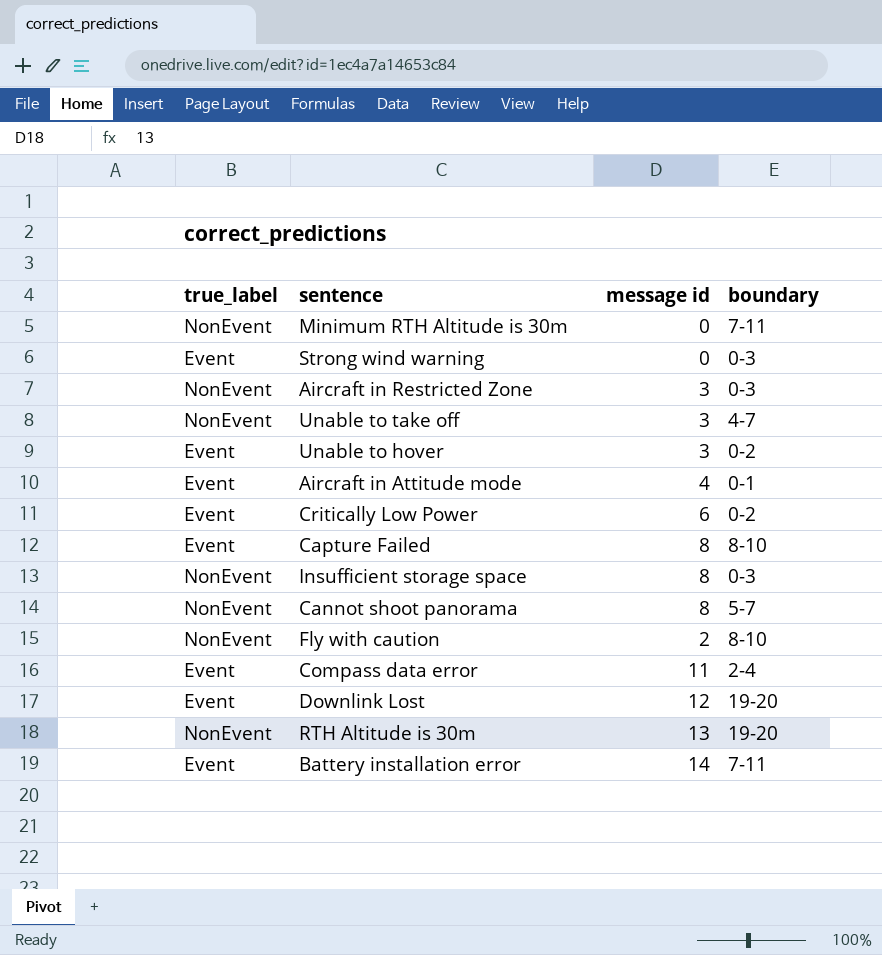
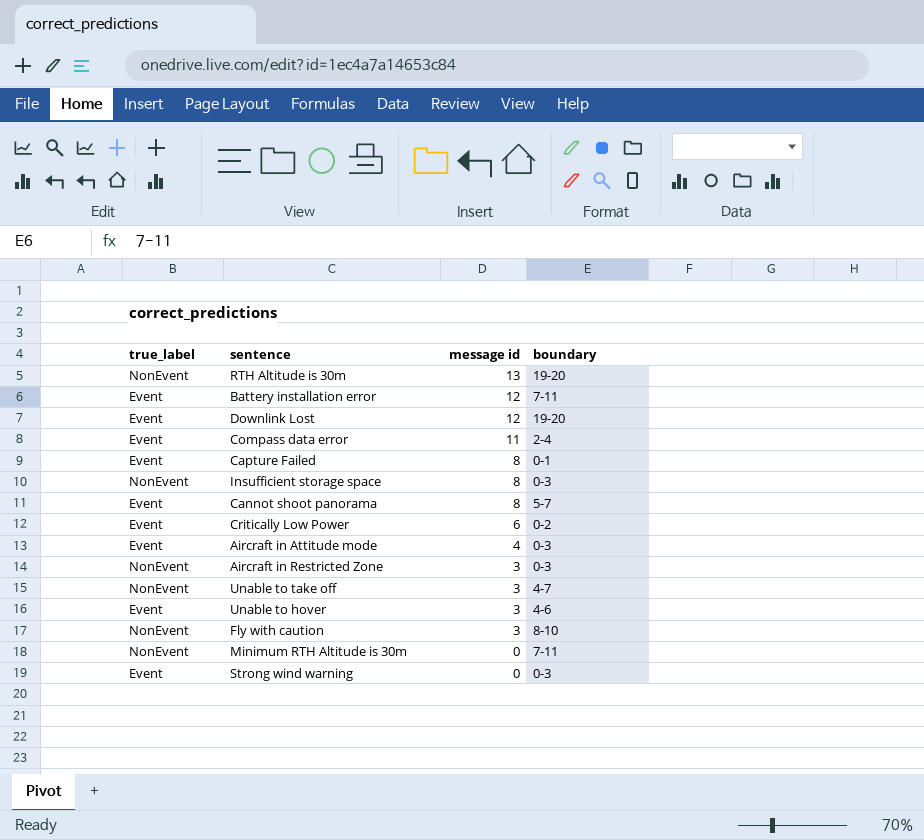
row order: none -> message id descending
Battery installation error | message id: 14 -> 12
Capture Failed | boundary: 8-10 -> 0-1
Cannot shoot panorama | true_label: NonEvent -> Event
Aircraft in Attitude mode | boundary: 0-1 -> 0-3
Unable to hover | boundary: 0-2 -> 4-6
Fly with caution | message id: 2 -> 3

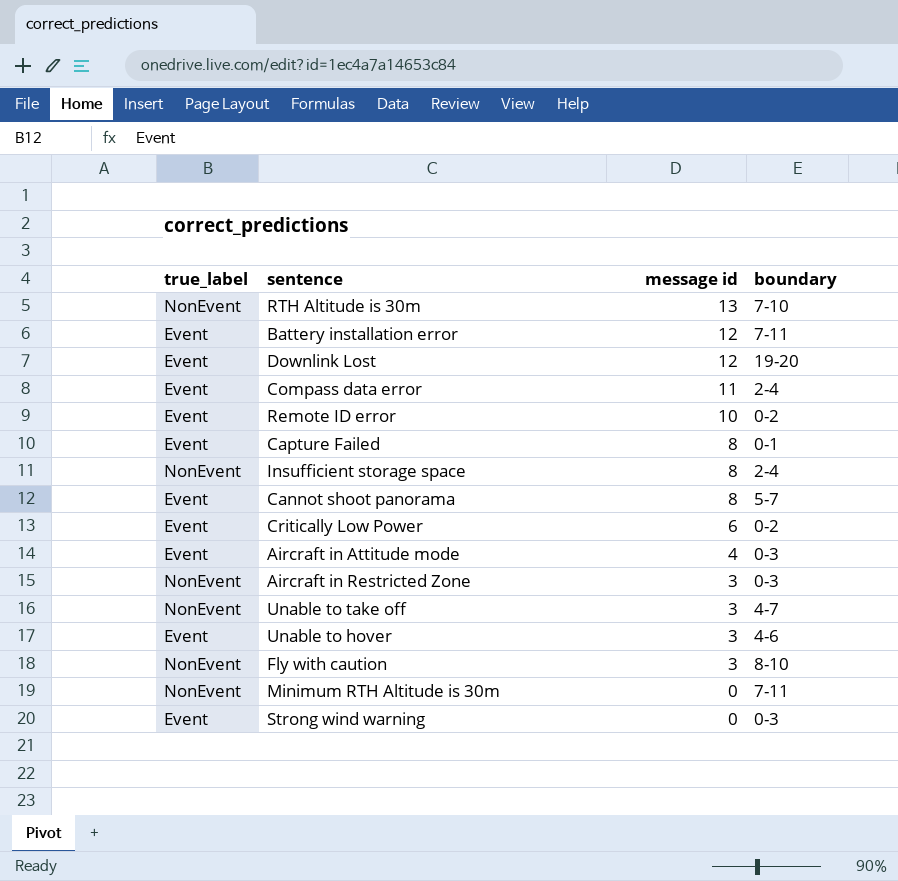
RTH Altitude is 30m | boundary: 19-20 -> 7-10
row Remote ID error: none -> Event | 10 | 0-2
Insufficient storage space | boundary: 0-3 -> 2-4

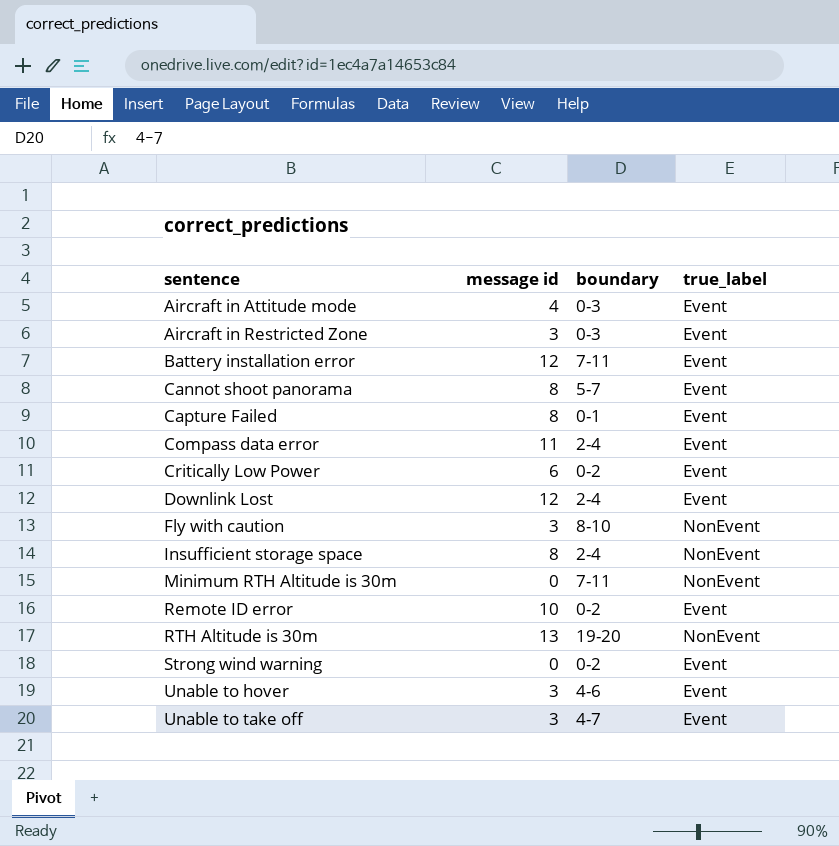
row order: message id descending -> sentence ascending
column true_label | position: 1 -> 4
Aircraft in Restricted Zone | true_label: NonEvent -> Event
Downlink Lost | boundary: 19-20 -> 2-4
RTH Altitude is 30m | boundary: 7-10 -> 19-20
Strong wind warning | boundary: 0-3 -> 0-2
Unable to take off | true_label: NonEvent -> Event

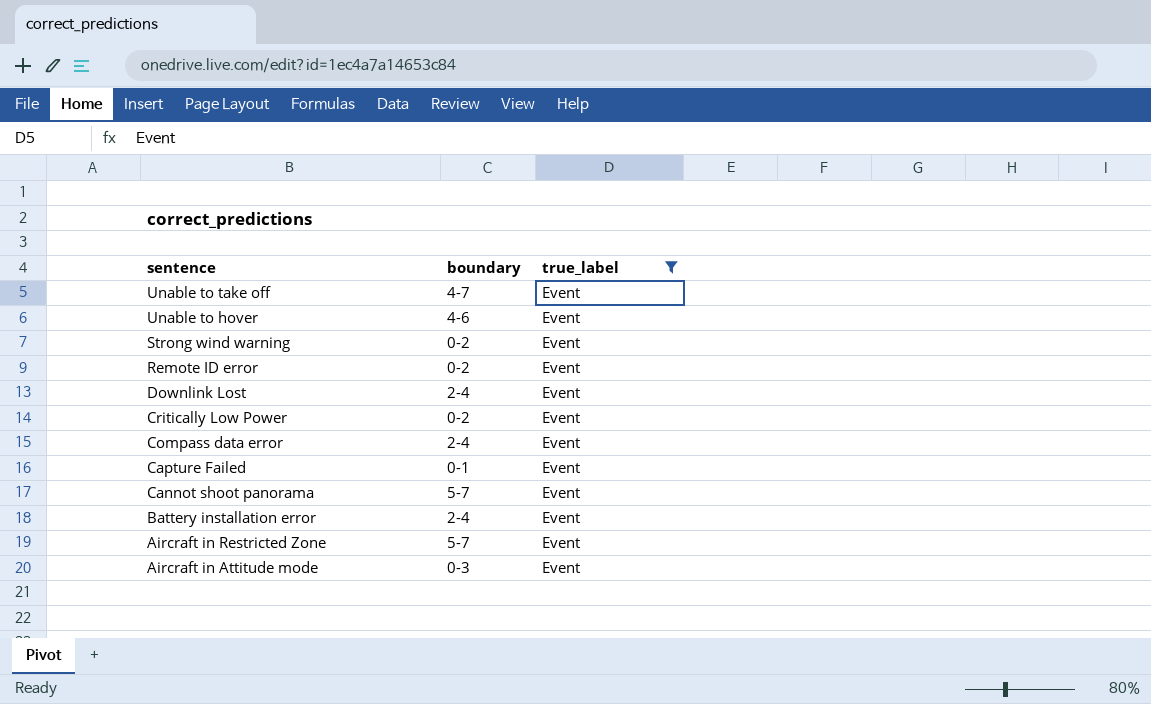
filter: none -> true_label = Event
row order: sentence ascending -> sentence descending
column message id | position: 2 -> none
Battery installation error | boundary: 7-11 -> 2-4
Aircraft in Restricted Zone | boundary: 0-3 -> 5-7

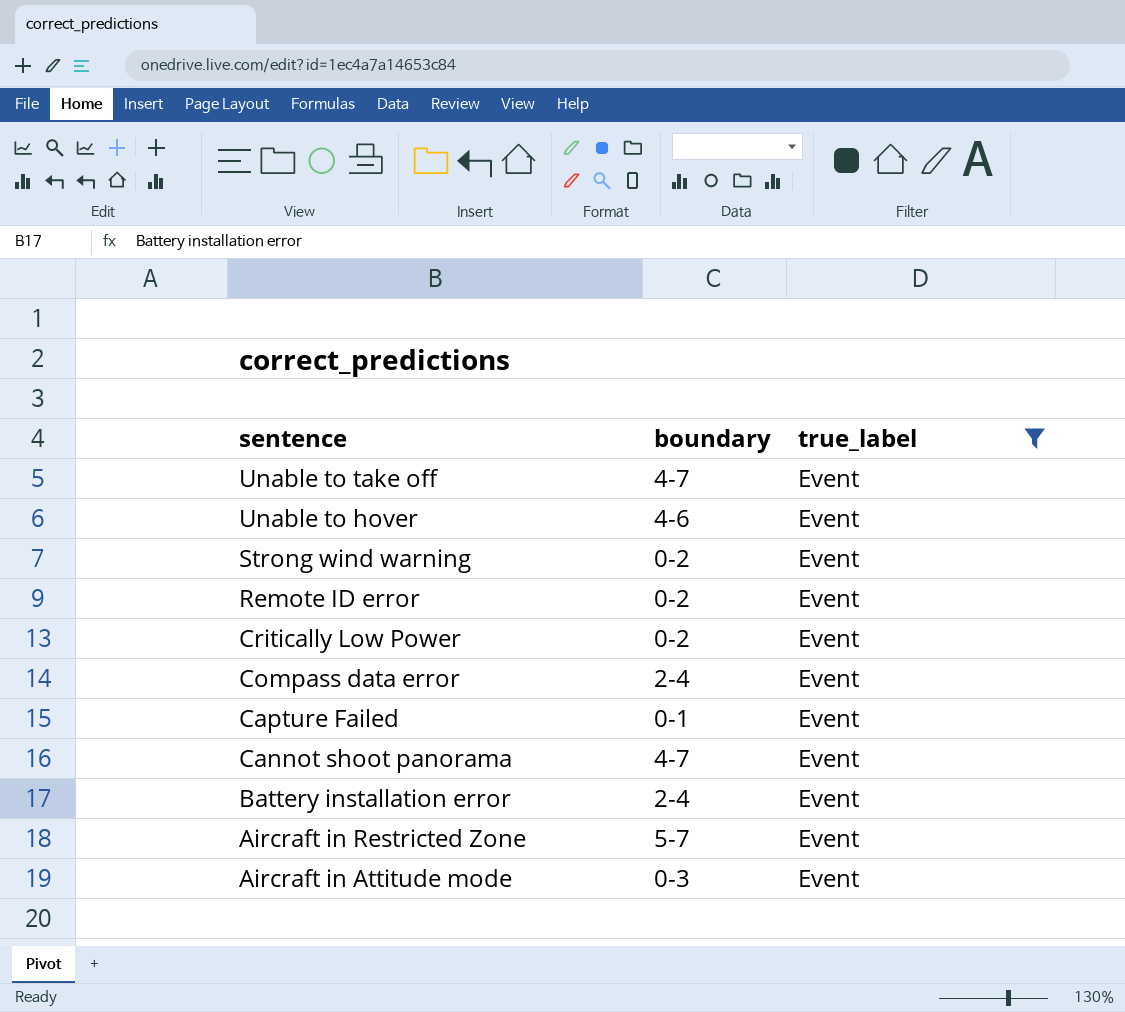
row Downlink Lost: 2-4 | Event -> none
Cannot shoot panorama | boundary: 5-7 -> 4-7

